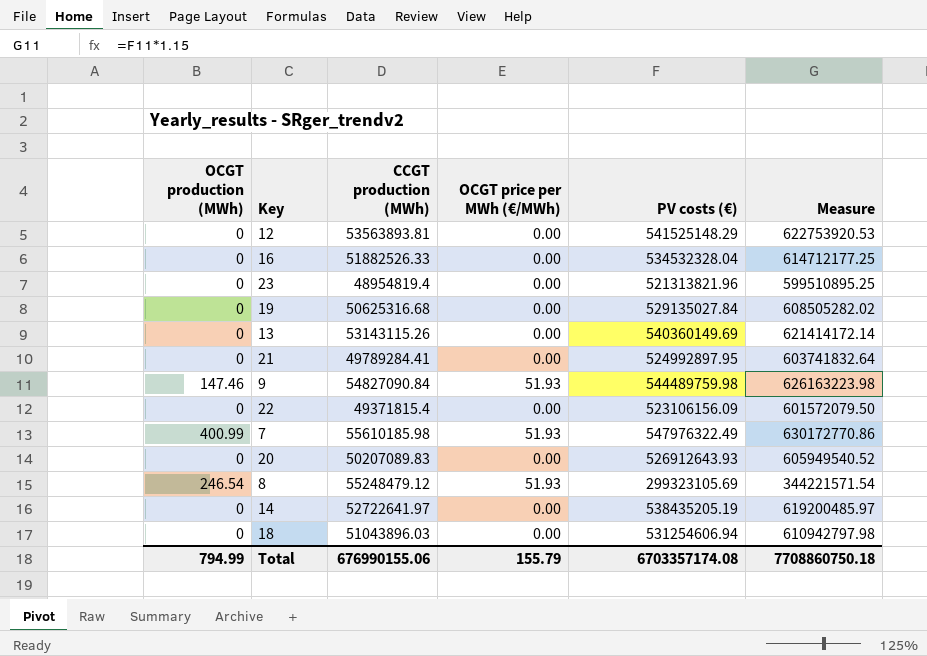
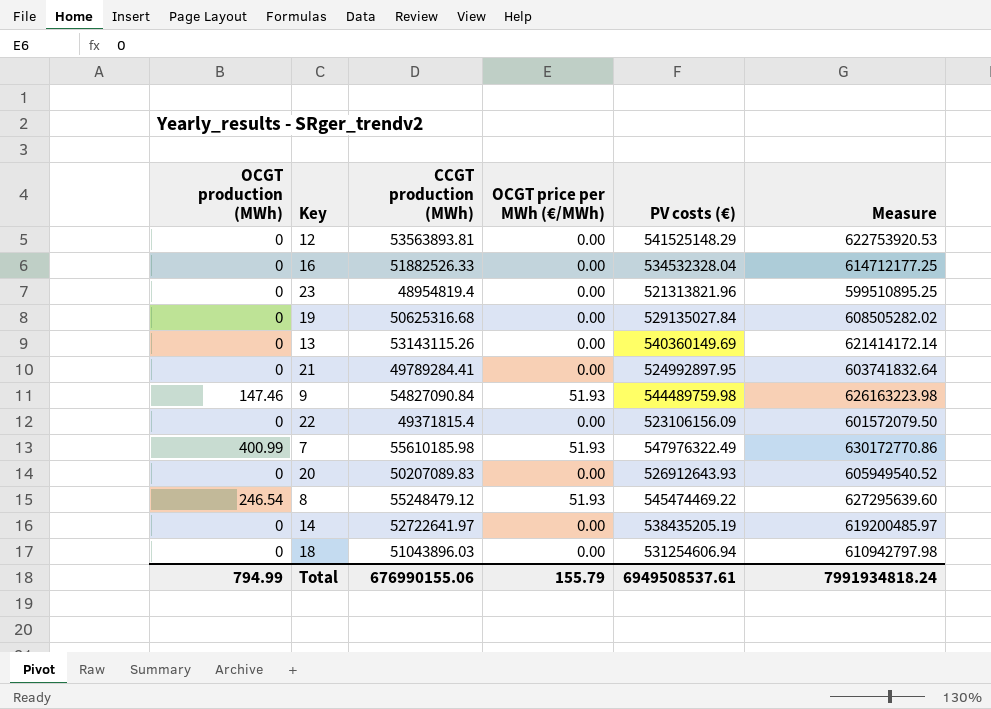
8 | PV costs (€): 299323105.69 -> 545474469.22
8 | Measure: 344221571.54 -> 627295639.60
Total | PV costs (€): 6703357174.08 -> 6949508537.61
Total | Measure: 7708860750.18 -> 7991934818.24

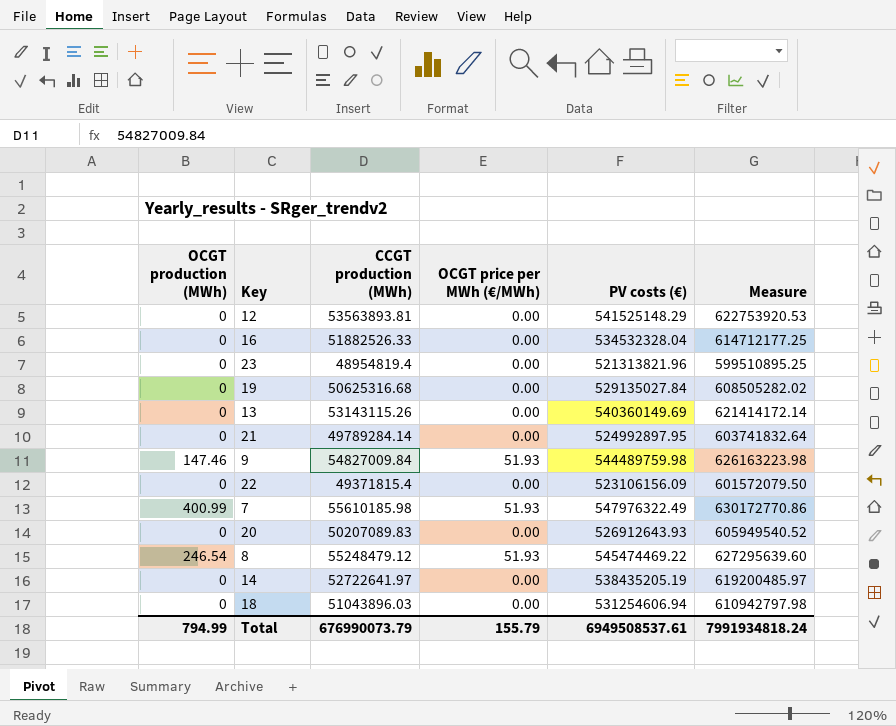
21 | CCGT production (MWh): 49789284.41 -> 49789284.14
9 | CCGT production (MWh): 54827090.84 -> 54827009.84
Total | CCGT production (MWh): 676990155.06 -> 676990073.79

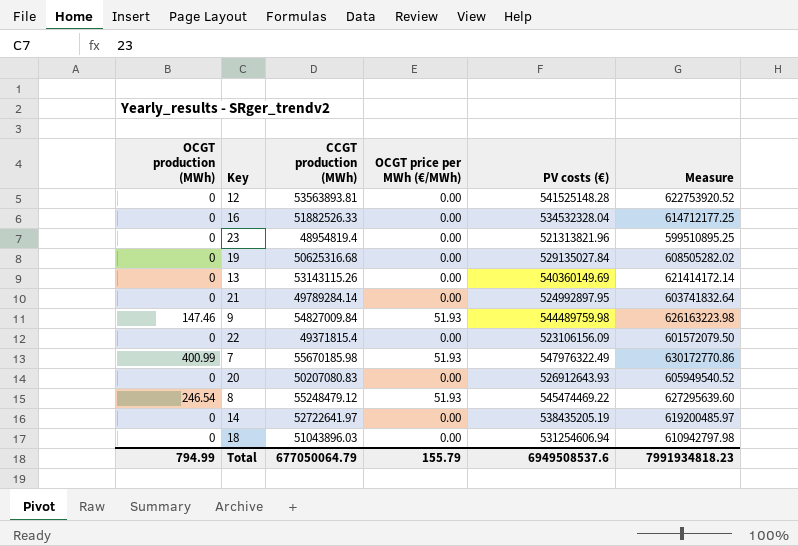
12 | PV costs (€): 541525148.29 -> 541525148.28
12 | Measure: 622753920.53 -> 622753920.52
7 | CCGT production (MWh): 55610185.98 -> 55670185.98
20 | CCGT production (MWh): 50207089.83 -> 50207080.83
Total | CCGT production (MWh): 676990073.79 -> 677050064.79
Total | PV costs (€): 6949508537.61 -> 6949508537.6
Total | Measure: 7991934818.24 -> 7991934818.23

